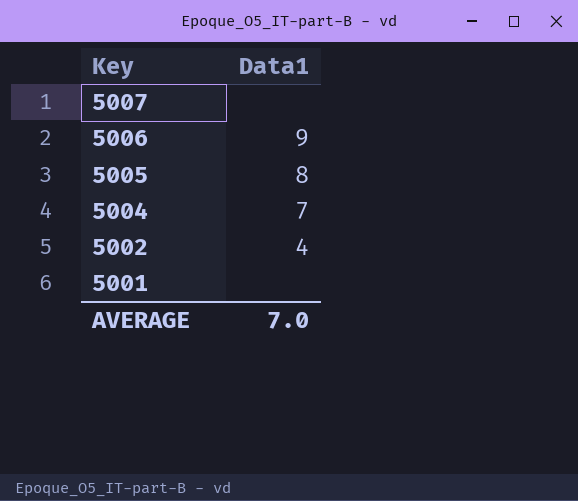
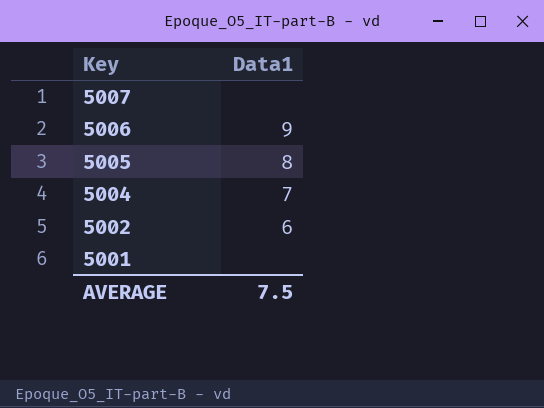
5002 | Data1: 4 -> 6
AVERAGE | Data1: 7.0 -> 7.5

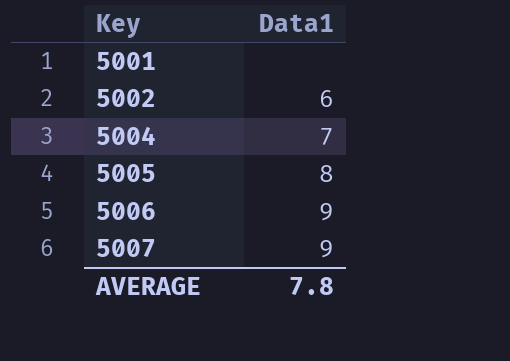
row order: Key descending -> Key ascending
5007 | Data1: none -> 9
AVERAGE | Data1: 7.5 -> 7.8

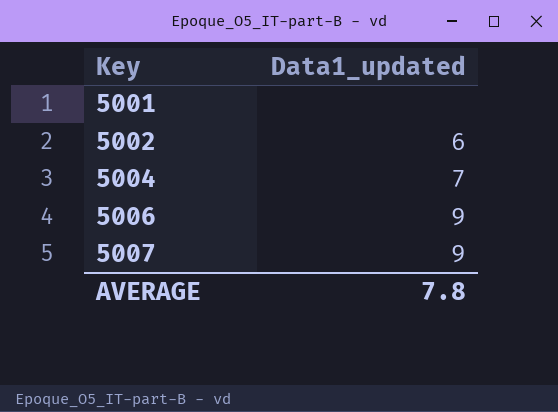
column name: Data1 -> Data1_updated
row 5005: 8 -> none

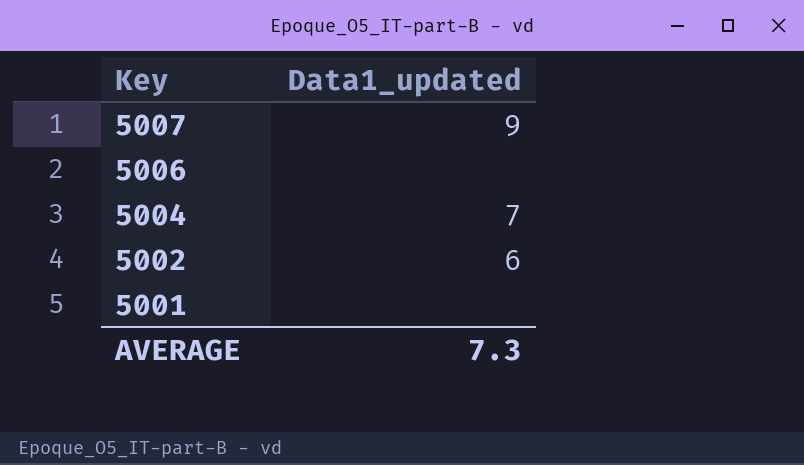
row order: Key ascending -> Key descending
5006 | Data1_updated: 9 -> none
AVERAGE | Data1_updated: 7.8 -> 7.3

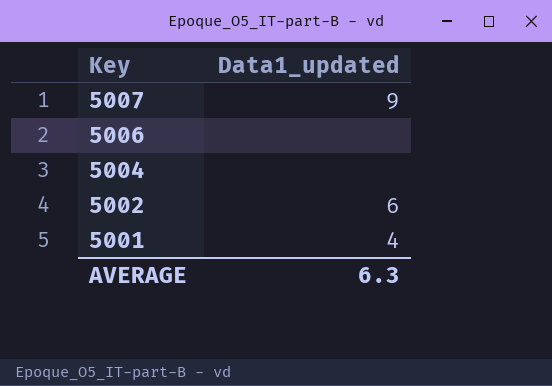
5004 | Data1_updated: 7 -> none
5001 | Data1_updated: none -> 4
AVERAGE | Data1_updated: 7.3 -> 6.3

